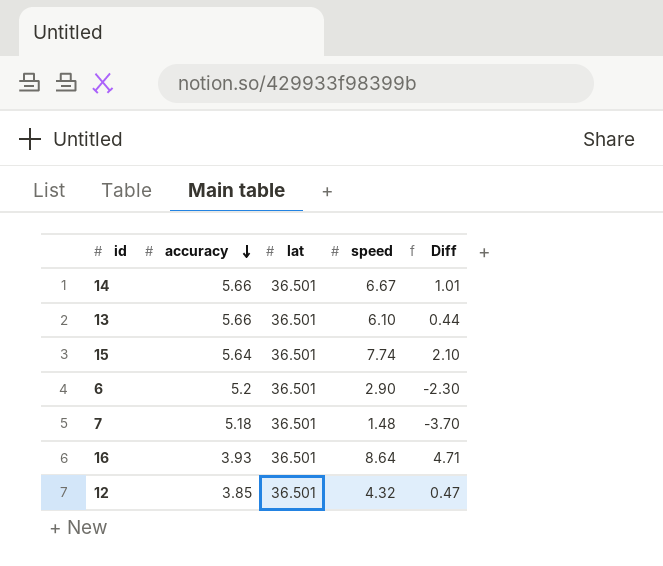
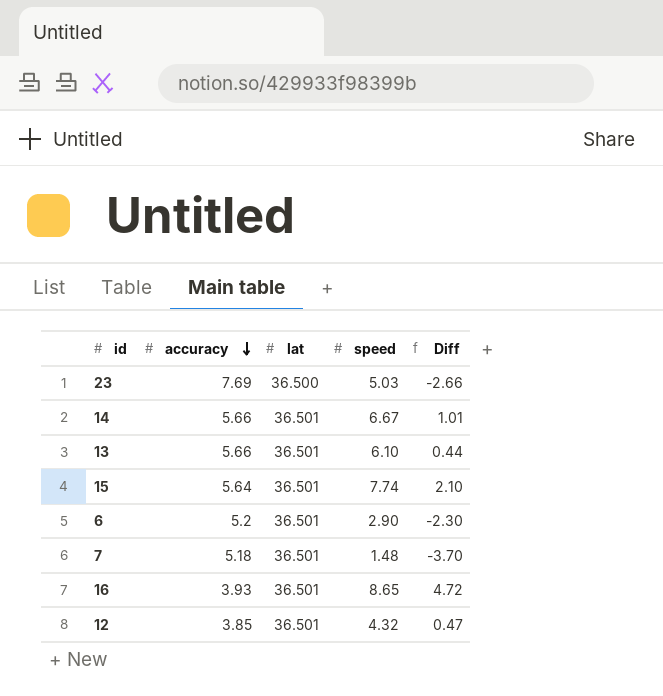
row 23: none -> 7.69 | 36.500 | 5.03 | -2.66
16 | speed: 8.64 -> 8.65
16 | Diff: 4.71 -> 4.72

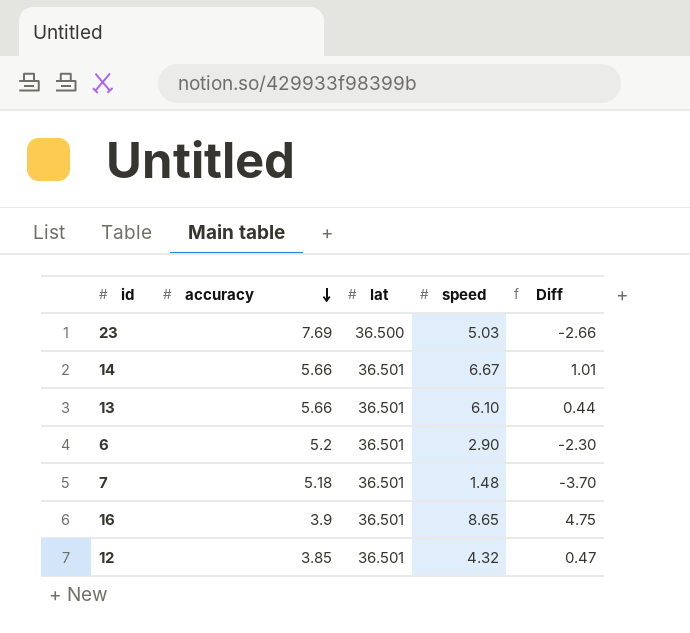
row 15: 5.64 | 36.501 | 7.74 | 2.10 -> none
16 | accuracy: 3.93 -> 3.9
16 | Diff: 4.72 -> 4.75

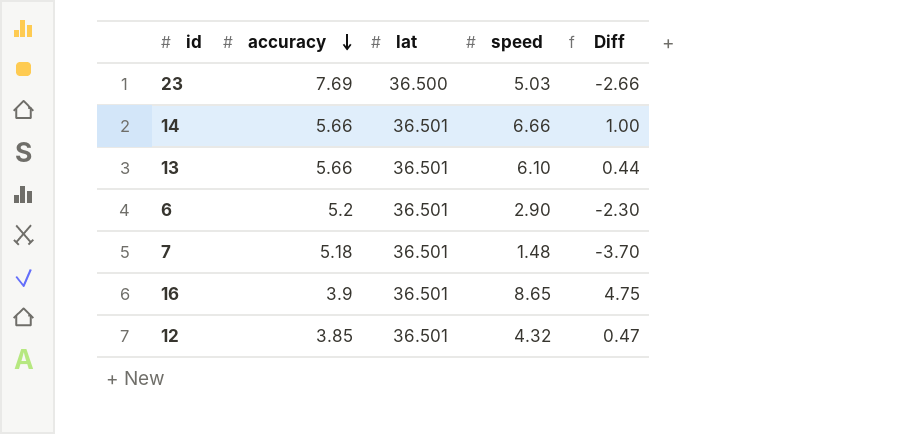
14 | speed: 6.67 -> 6.66
14 | Diff: 1.01 -> 1.00

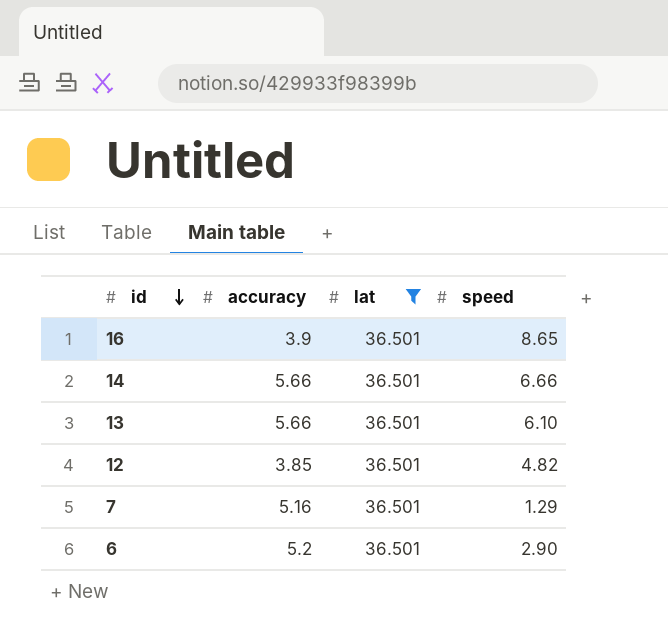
filter: none -> lat = 36.501
row order: accuracy descending -> id descending
column Diff | formula: [speed] - [accuracy] -> none
12 | speed: 4.32 -> 4.82
7 | accuracy: 5.18 -> 5.16
7 | speed: 1.48 -> 1.29

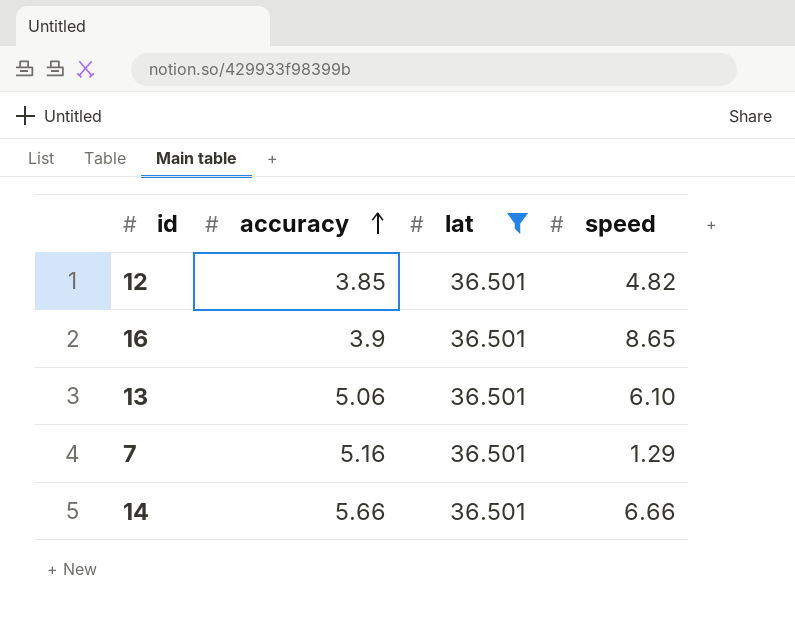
row order: id descending -> accuracy ascending
row 6: 5.2 | 36.501 | 2.90 -> none
13 | accuracy: 5.66 -> 5.06

